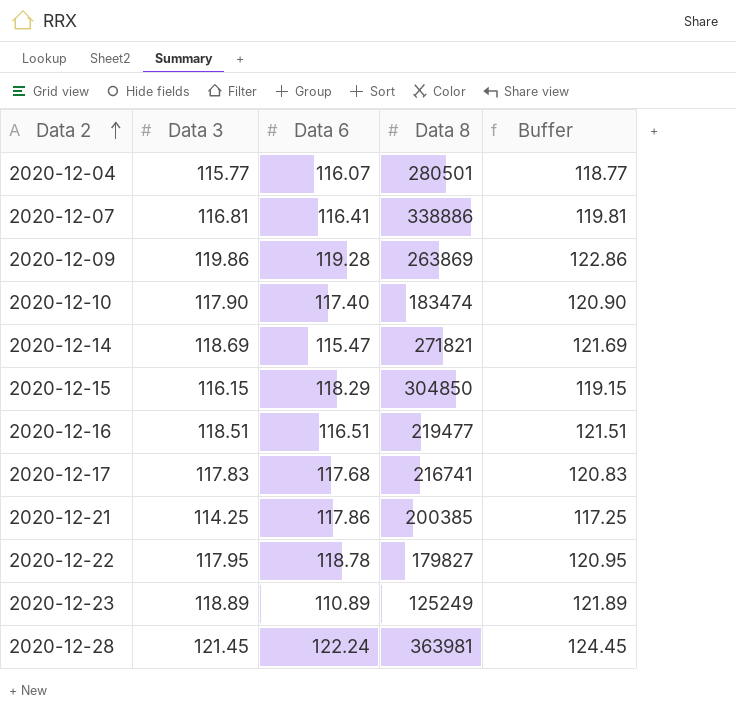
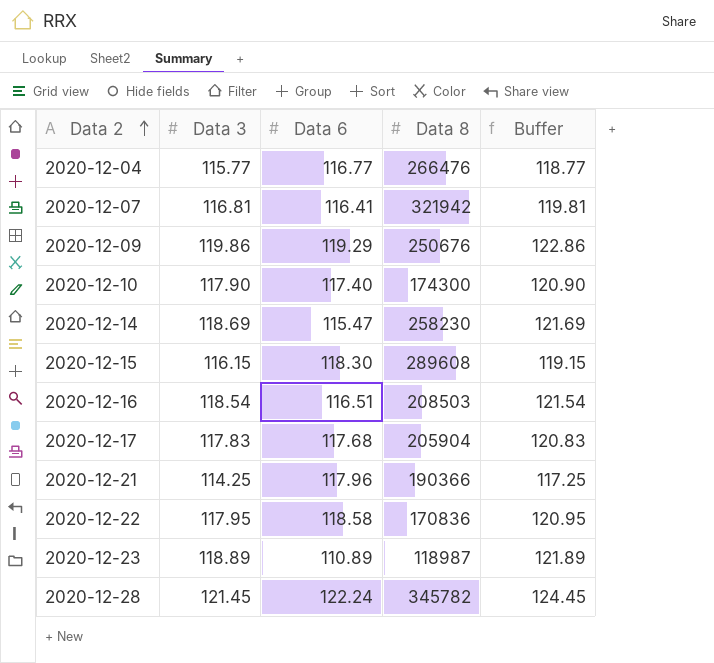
2020-12-04 | Data 6: 116.07 -> 116.77
2020-12-04 | Data 8: 280501 -> 266476
2020-12-07 | Data 8: 338886 -> 321942
2020-12-09 | Data 6: 119.28 -> 119.29
2020-12-09 | Data 8: 263869 -> 250676
2020-12-10 | Data 8: 183474 -> 174300
2020-12-14 | Data 8: 271821 -> 258230
2020-12-15 | Data 6: 118.29 -> 118.30
2020-12-15 | Data 8: 304850 -> 289608
2020-12-16 | Data 3: 118.51 -> 118.54
2020-12-16 | Data 8: 219477 -> 208503
2020-12-16 | Buffer: 121.51 -> 121.54
2020-12-17 | Data 8: 216741 -> 205904
2020-12-21 | Data 6: 117.86 -> 117.96
2020-12-21 | Data 8: 200385 -> 190366
2020-12-22 | Data 6: 118.78 -> 118.58
2020-12-22 | Data 8: 179827 -> 170836
2020-12-23 | Data 8: 125249 -> 118987
2020-12-28 | Data 8: 363981 -> 345782

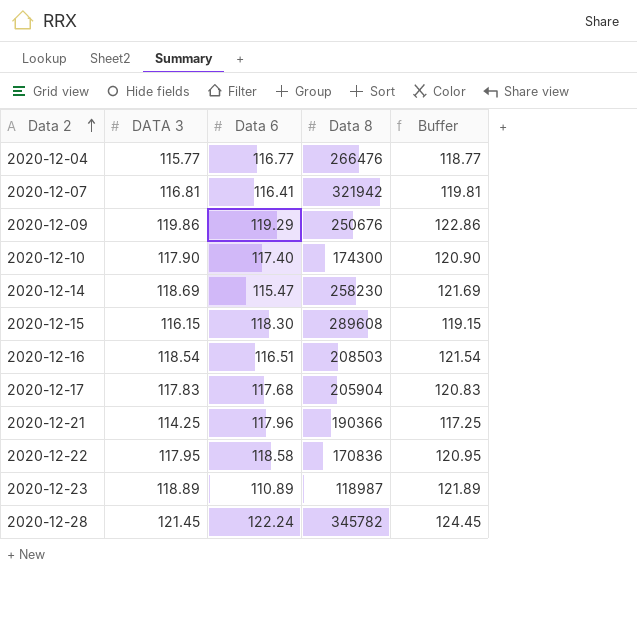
column name: Data 3 -> DATA 3

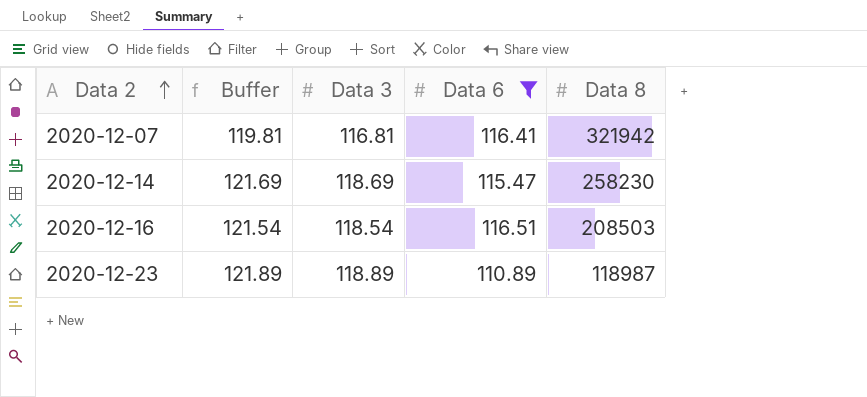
filter: none -> Data 6 <= 116.51
column Buffer | position: 5 -> 2
column name: DATA 3 -> Data 3

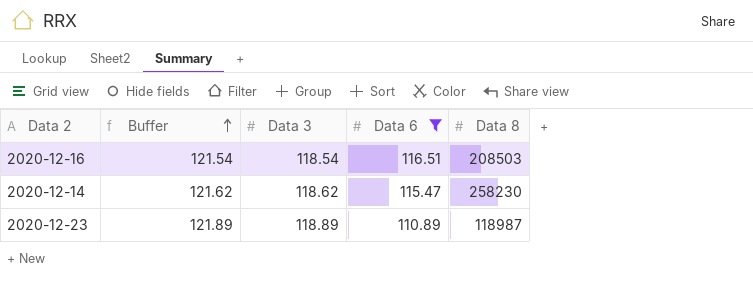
row order: Data 2 ascending -> Buffer ascending
row 2020-12-07: 119.81 | 116.81 | 116.41 | 321942 -> none
2020-12-14 | Buffer: 121.69 -> 121.62
2020-12-14 | Data 3: 118.69 -> 118.62

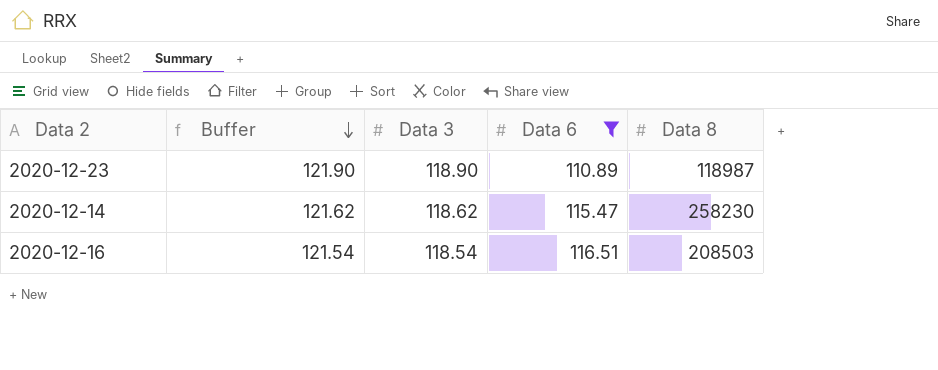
row order: Buffer ascending -> Buffer descending
2020-12-23 | Buffer: 121.89 -> 121.90
2020-12-23 | Data 3: 118.89 -> 118.90

